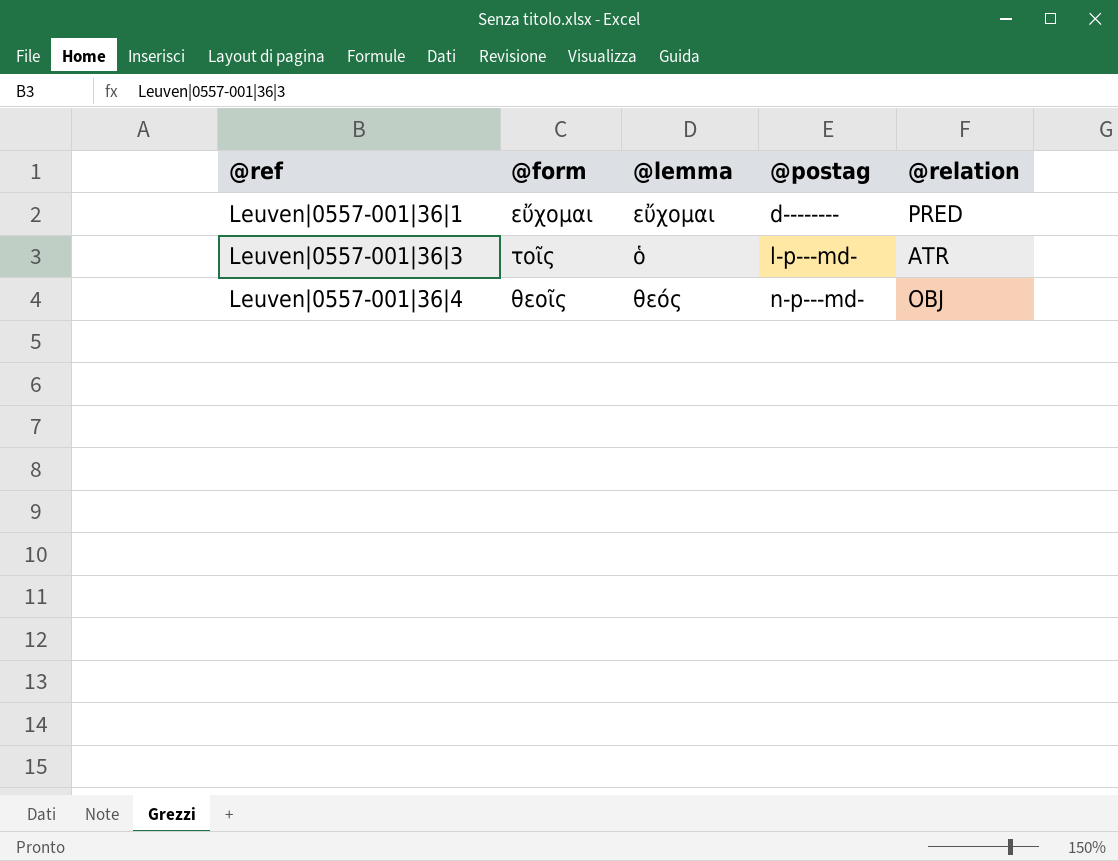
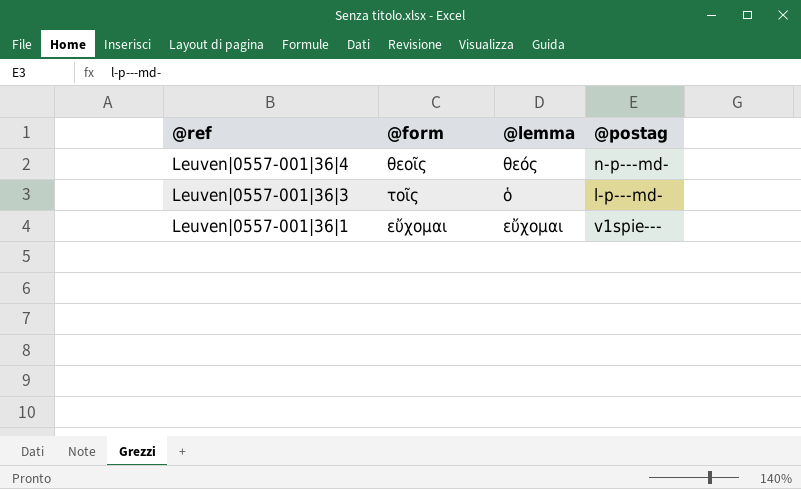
row order: @ref ascending -> @ref descending
column @relation | position: 5 -> none
Leuven|0557-001|36|1 | @postag: d-------- -> v1spie---

